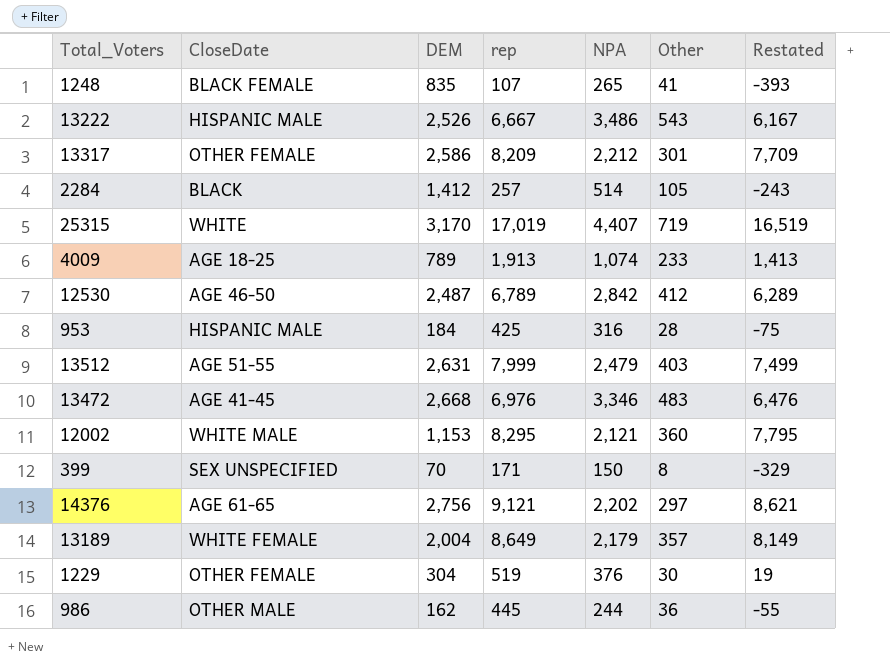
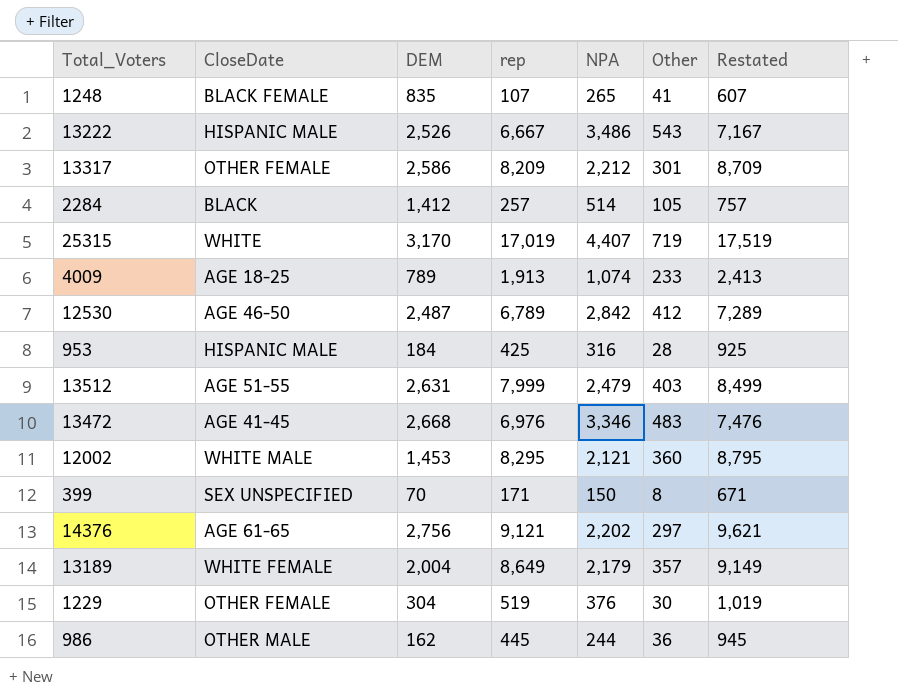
column Restated | formula: [rep] - 500 -> [rep] + 500
12002 | DEM: 1,153 -> 1,453

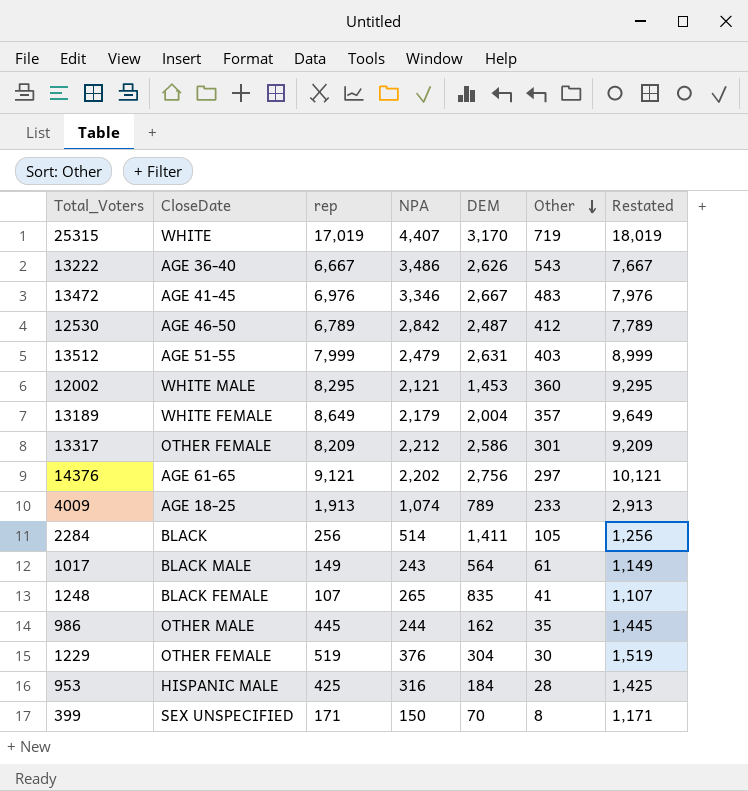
row order: none -> Other descending
column DEM | position: 3 -> 5
column Restated | formula: [rep] + 500 -> [rep] + 1000
13222 | CloseDate: HISPANIC MALE -> AGE 36-40
13222 | DEM: 2,526 -> 2,626
13472 | DEM: 2,668 -> 2,667
2284 | rep: 257 -> 256
2284 | DEM: 1,412 -> 1,411
row 1017: none -> BLACK MALE | 149 | 243 | 564 | 61 | 1,149
986 | Other: 36 -> 35

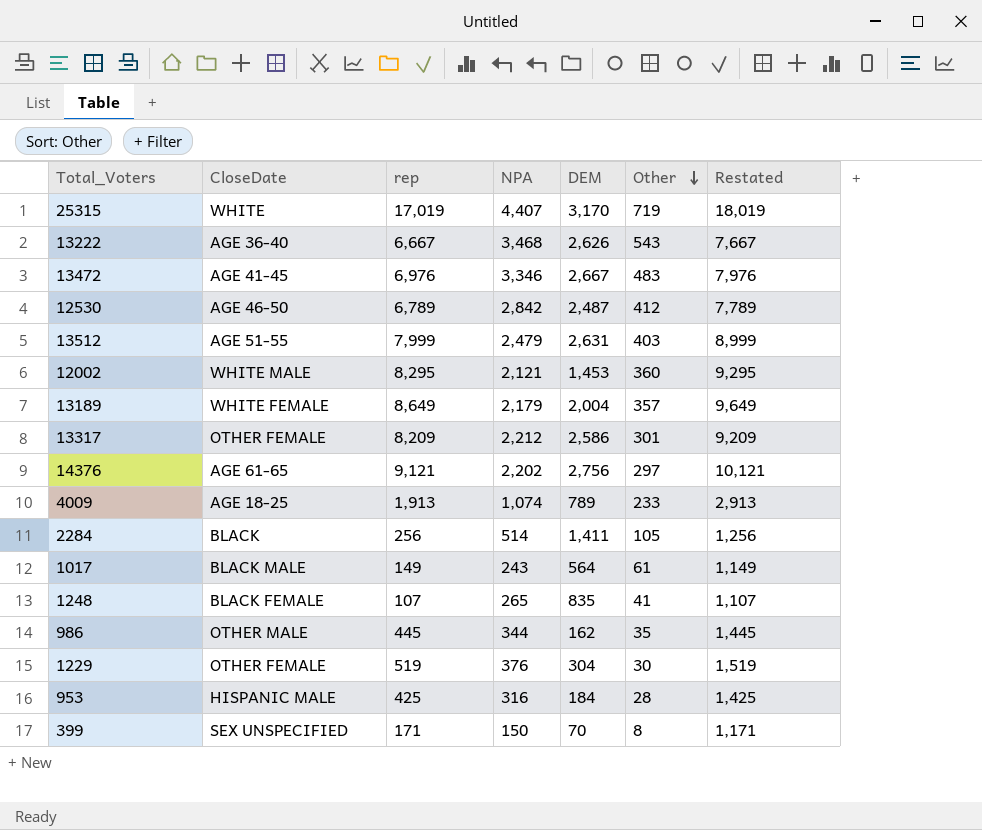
13222 | NPA: 3,486 -> 3,468
986 | NPA: 244 -> 344

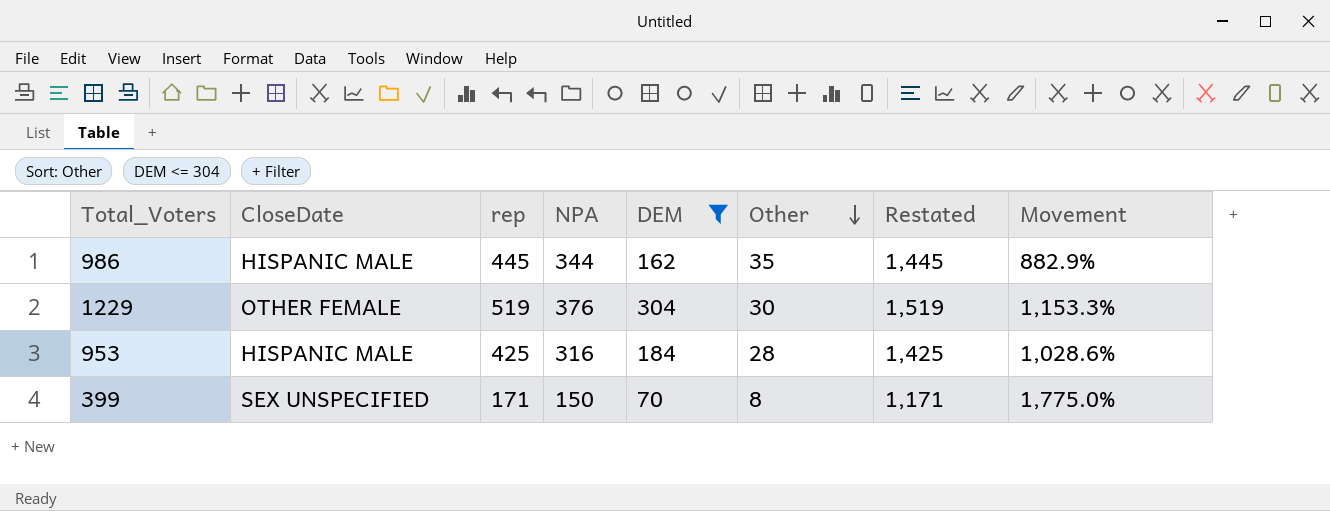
filter: none -> DEM <= 304
column Movement | formula: none -> ([NPA] - [Other]) / [Other]
986 | CloseDate: OTHER MALE -> HISPANIC MALE

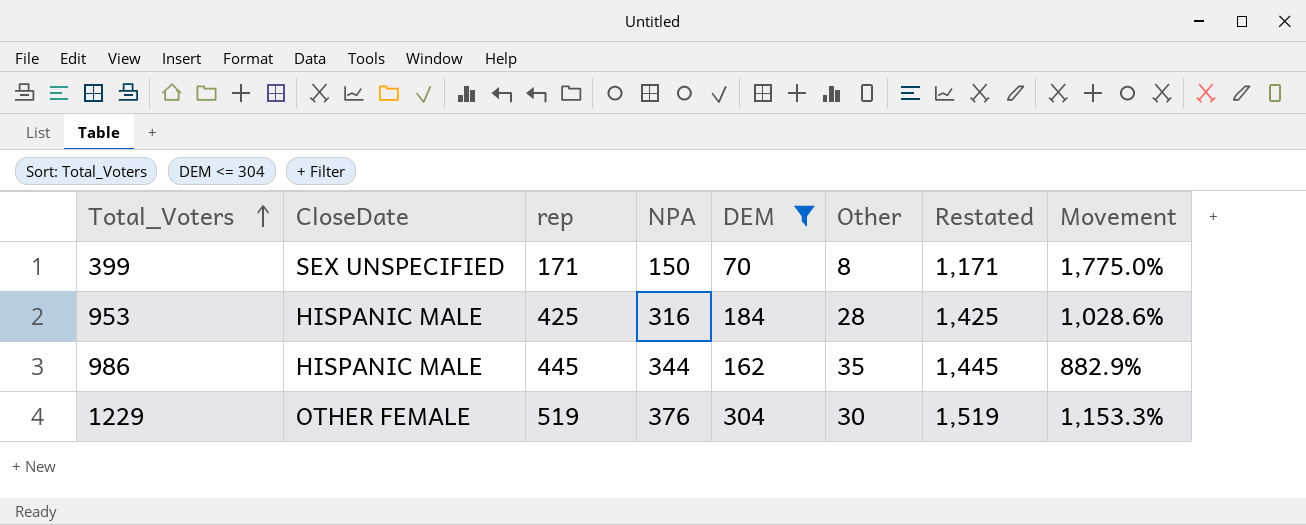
row order: Other descending -> Total_Voters ascending

